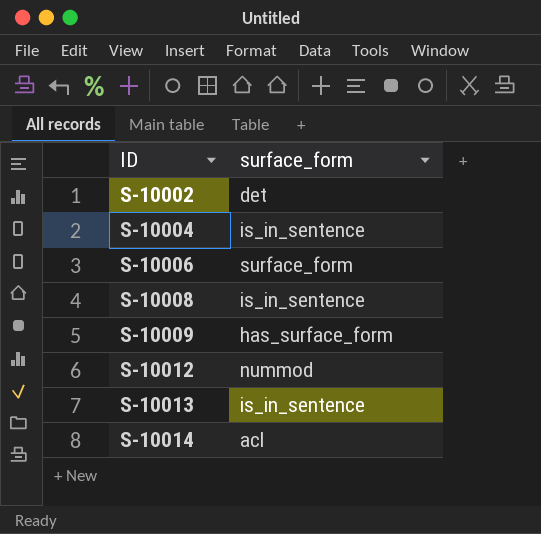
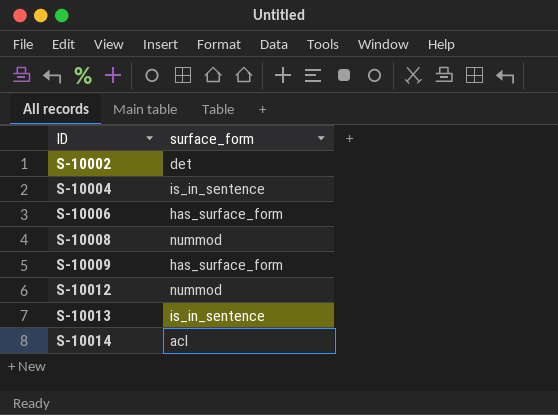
S-10006 | surface_form: surface_form -> has_surface_form
S-10008 | surface_form: is_in_sentence -> nummod

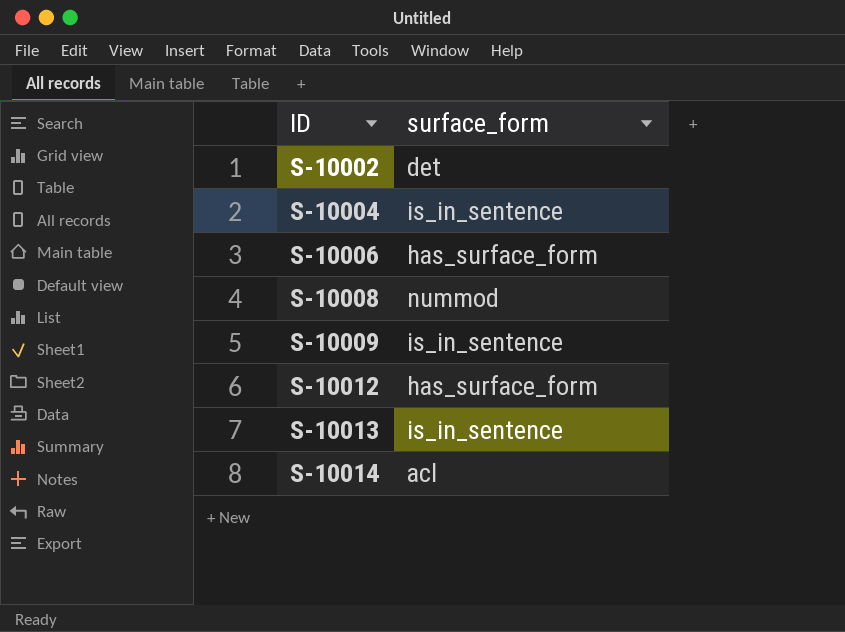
S-10009 | surface_form: has_surface_form -> is_in_sentence
S-10012 | surface_form: nummod -> has_surface_form

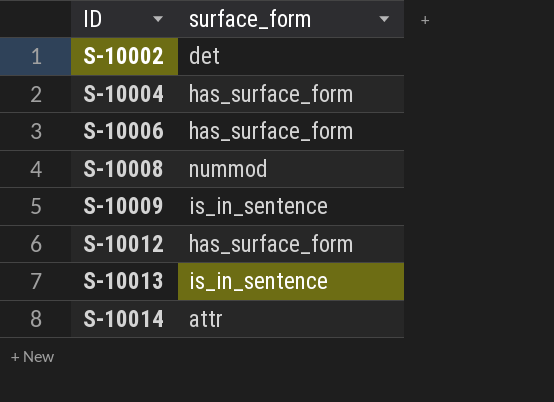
S-10004 | surface_form: is_in_sentence -> has_surface_form
S-10014 | surface_form: acl -> attr

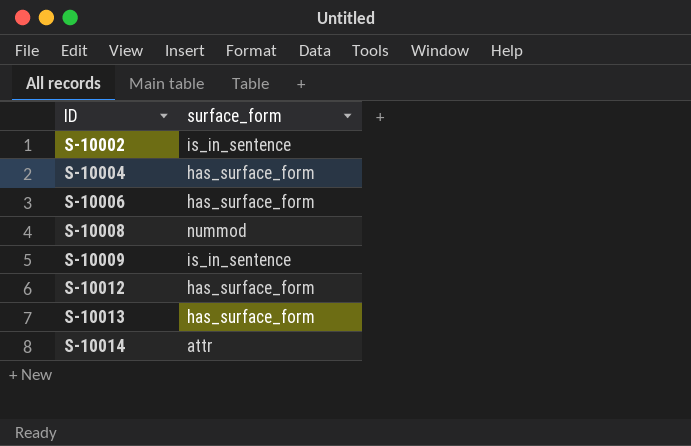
S-10002 | surface_form: det -> is_in_sentence
S-10013 | surface_form: is_in_sentence -> has_surface_form

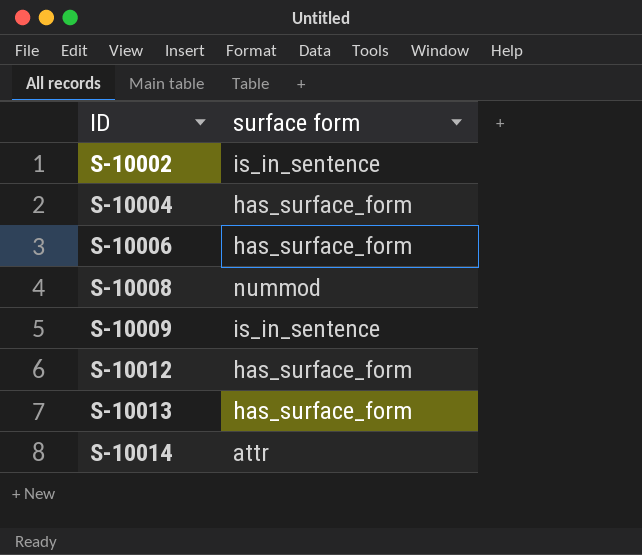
column name: surface_form -> surface form

